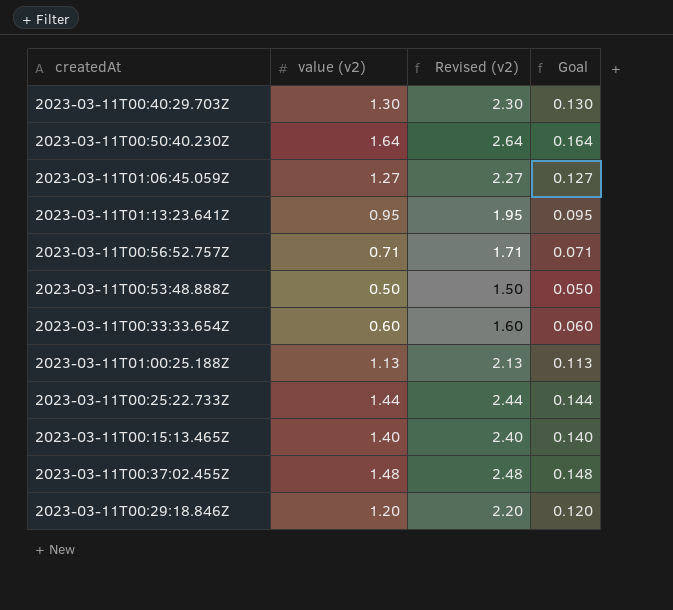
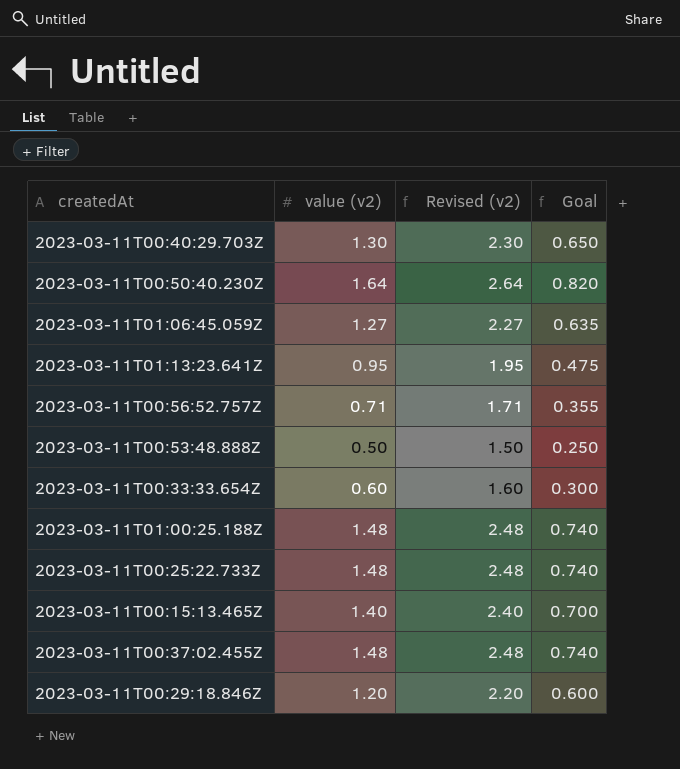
column Goal | formula: [value (v2)] * 0.1 -> [value (v2)] * 0.5
2023-03-11T01:00:25.188Z | value (v2): 1.13 -> 1.48
2023-03-11T01:00:25.188Z | Revised (v2): 2.13 -> 2.48
2023-03-11T00:25:22.733Z | value (v2): 1.44 -> 1.48
2023-03-11T00:25:22.733Z | Revised (v2): 2.44 -> 2.48

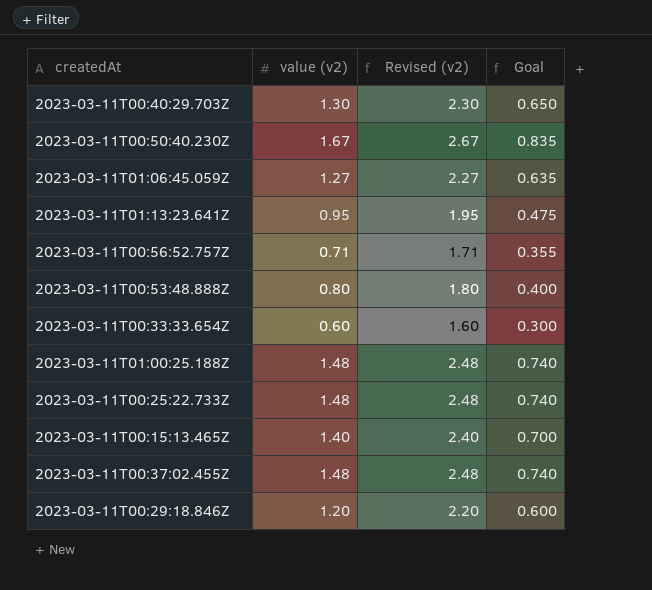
2023-03-11T00:50:40.230Z | value (v2): 1.64 -> 1.67
2023-03-11T00:50:40.230Z | Revised (v2): 2.64 -> 2.67
2023-03-11T00:50:40.230Z | Goal: 0.820 -> 0.835
2023-03-11T00:53:48.888Z | value (v2): 0.50 -> 0.80
2023-03-11T00:53:48.888Z | Revised (v2): 1.50 -> 1.80
2023-03-11T00:53:48.888Z | Goal: 0.250 -> 0.400

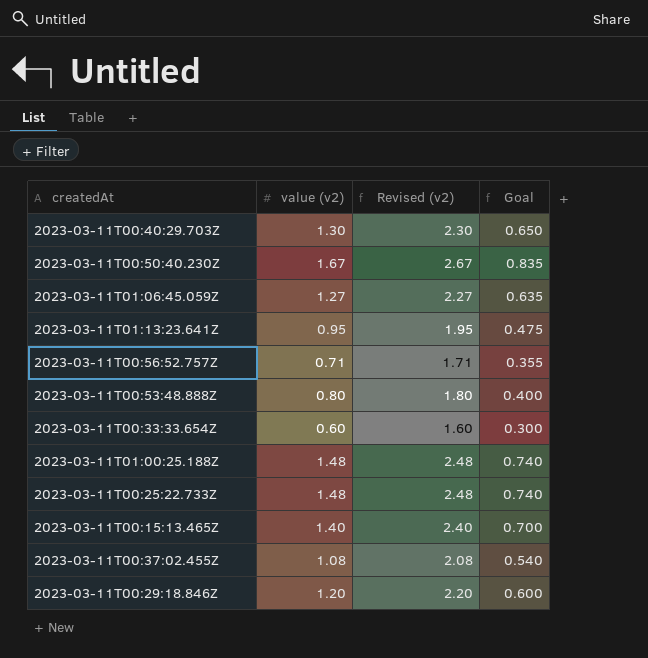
2023-03-11T00:37:02.455Z | value (v2): 1.48 -> 1.08
2023-03-11T00:37:02.455Z | Revised (v2): 2.48 -> 2.08
2023-03-11T00:37:02.455Z | Goal: 0.740 -> 0.540

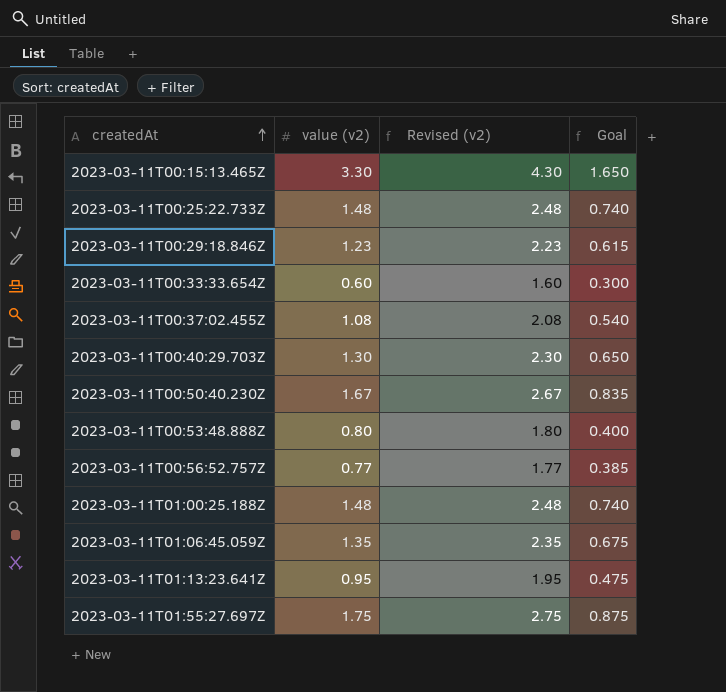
row order: none -> createdAt ascending
2023-03-11T00:15:13.465Z | value (v2): 1.40 -> 3.30
2023-03-11T00:15:13.465Z | Revised (v2): 2.40 -> 4.30
2023-03-11T00:15:13.465Z | Goal: 0.700 -> 1.650
2023-03-11T00:29:18.846Z | value (v2): 1.20 -> 1.23
2023-03-11T00:29:18.846Z | Revised (v2): 2.20 -> 2.23
2023-03-11T00:29:18.846Z | Goal: 0.600 -> 0.615
2023-03-11T00:56:52.757Z | value (v2): 0.71 -> 0.77
2023-03-11T00:56:52.757Z | Revised (v2): 1.71 -> 1.77
2023-03-11T00:56:52.757Z | Goal: 0.355 -> 0.385
2023-03-11T01:06:45.059Z | value (v2): 1.27 -> 1.35
2023-03-11T01:06:45.059Z | Revised (v2): 2.27 -> 2.35
2023-03-11T01:06:45.059Z | Goal: 0.635 -> 0.675
row 2023-03-11T01:55:27.697Z: none -> 1.75 | 2.75 | 0.875

